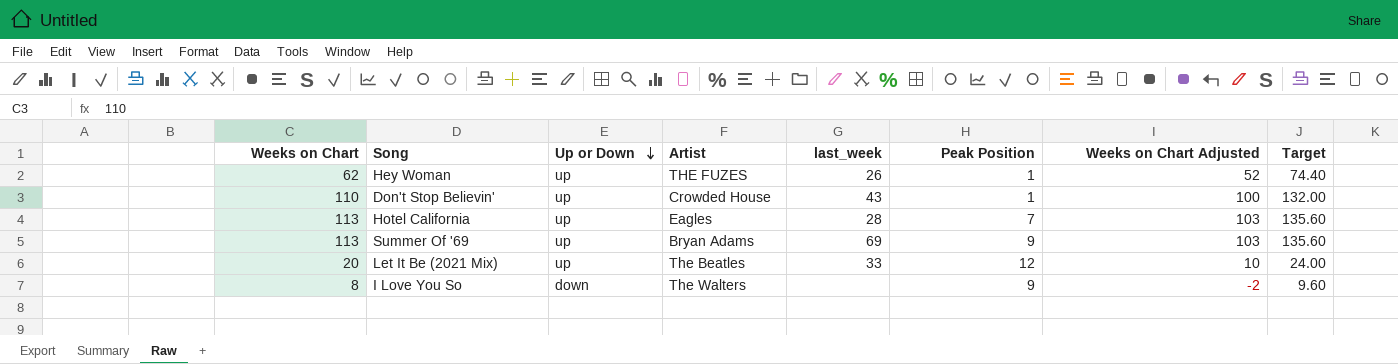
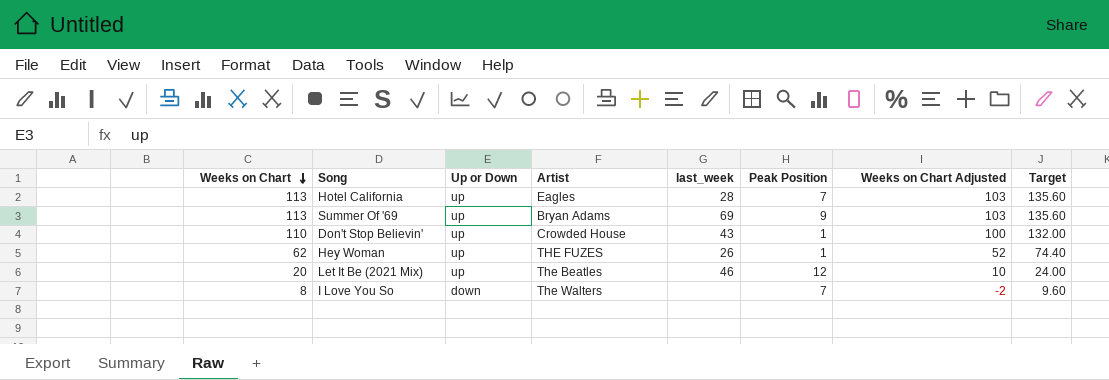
row order: Up or Down descending -> Weeks on Chart descending
Let It Be (2021 Mix) | last_week: 33 -> 46
I Love You So | Peak Position: 9 -> 7

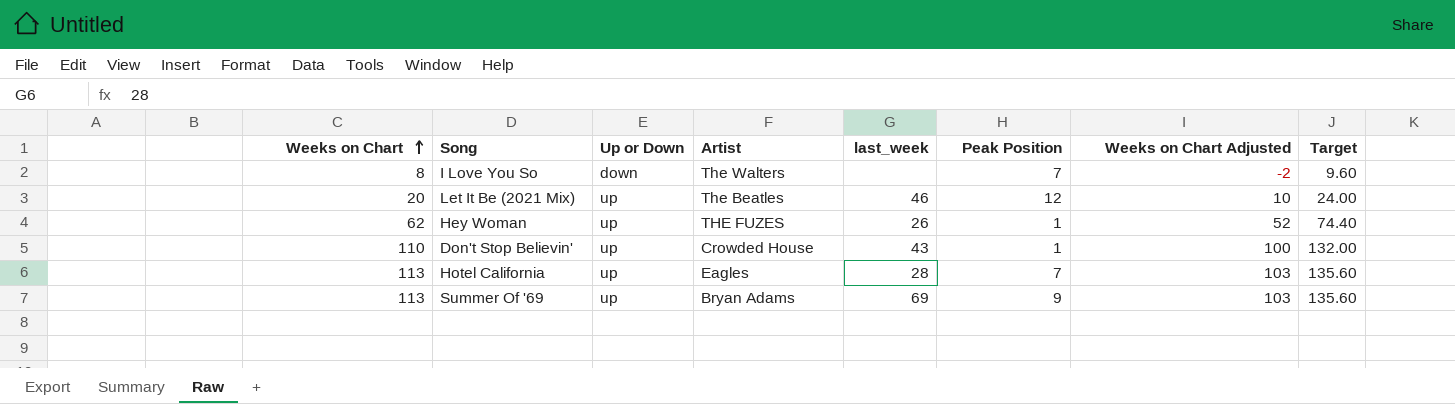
row order: Weeks on Chart descending -> Weeks on Chart ascending

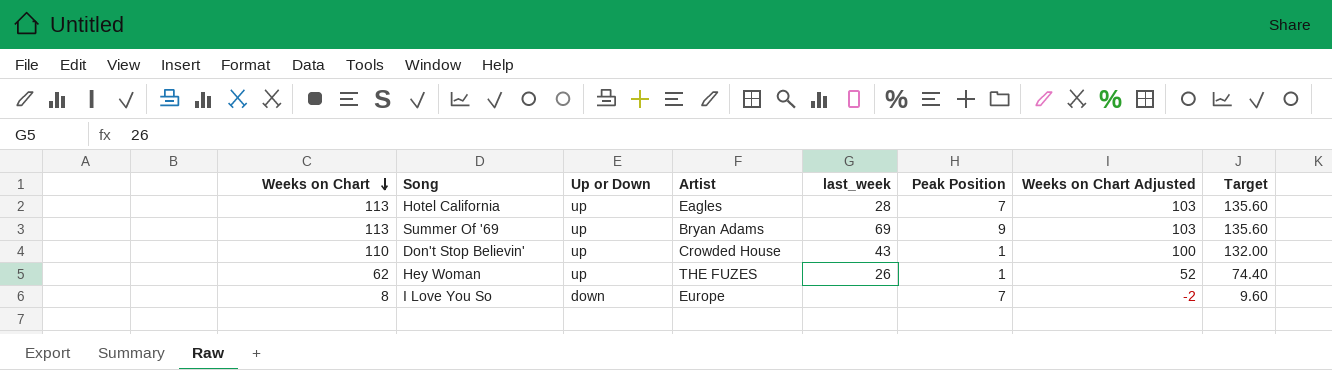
row order: Weeks on Chart ascending -> Weeks on Chart descending
row Let It Be (2021 Mix): 20 | up | The Beatles | 46 | 12 | 10 | 24.00 -> none
I Love You So | Artist: The Walters -> Europe

